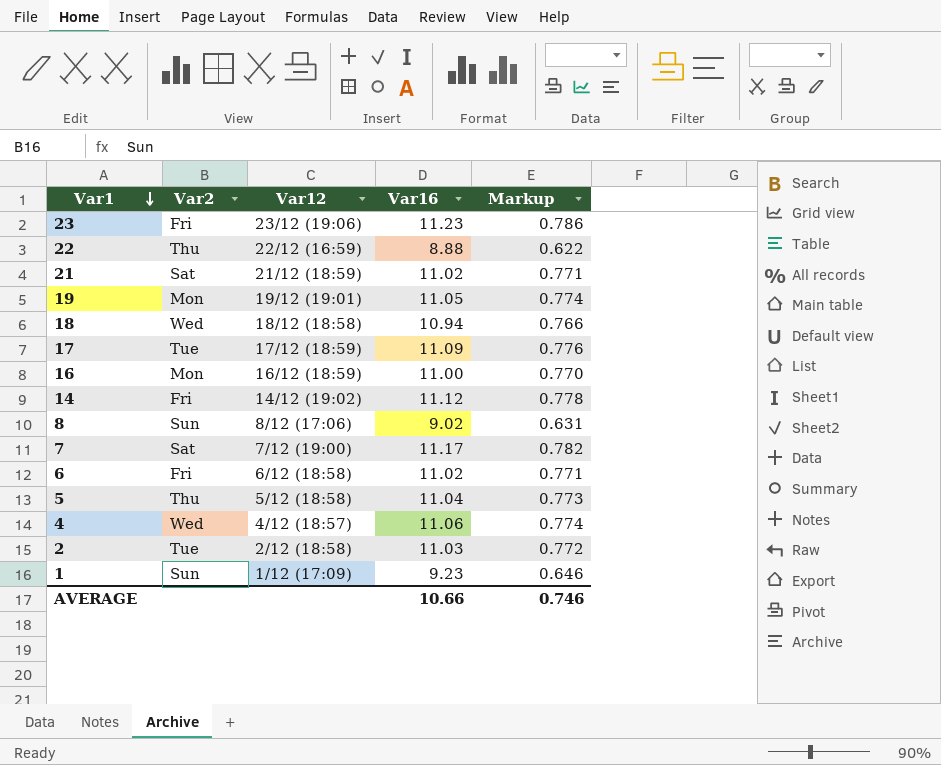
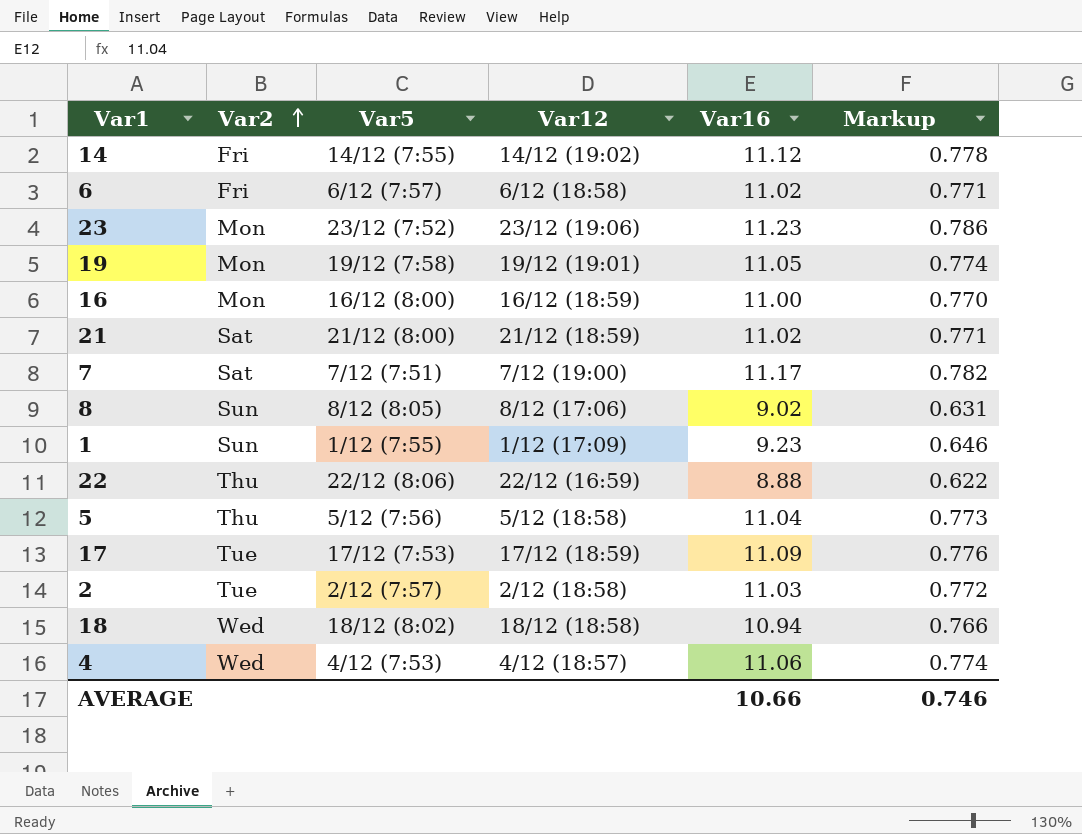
row order: Var1 descending -> Var2 ascending
column Var5 | position: none -> 3
23 | Var2: Fri -> Mon

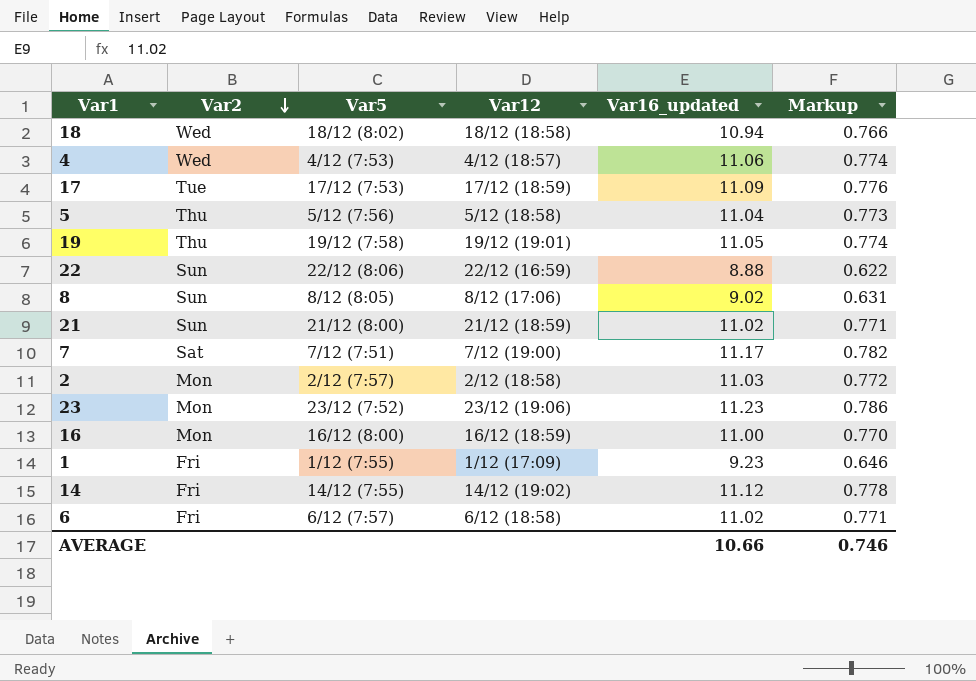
row order: Var2 ascending -> Var2 descending
column name: Var16 -> Var16_updated
19 | Var2: Mon -> Thu
22 | Var2: Thu -> Sun
21 | Var2: Sat -> Sun
2 | Var2: Tue -> Mon
1 | Var2: Sun -> Fri

